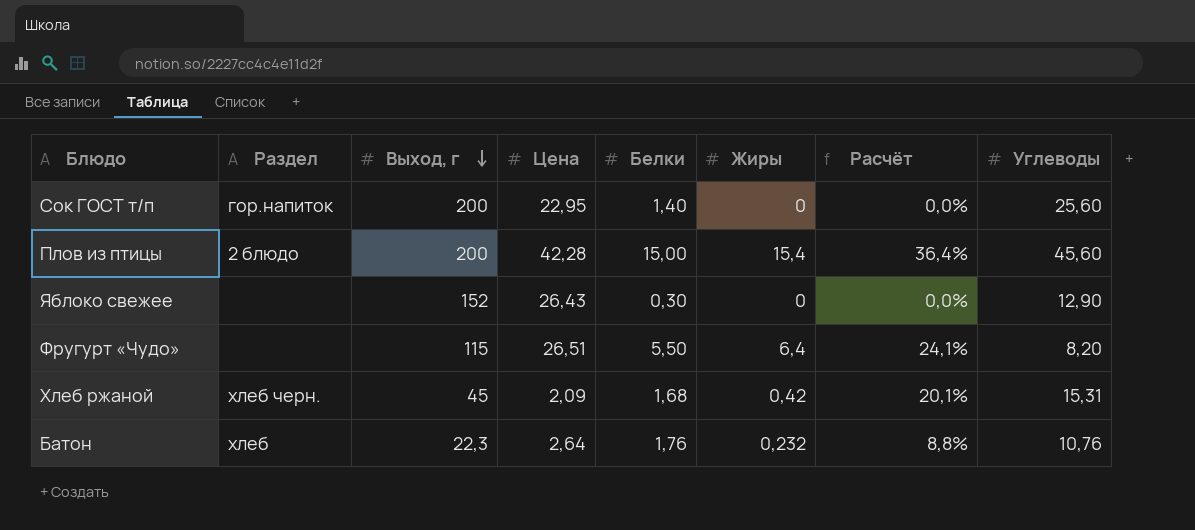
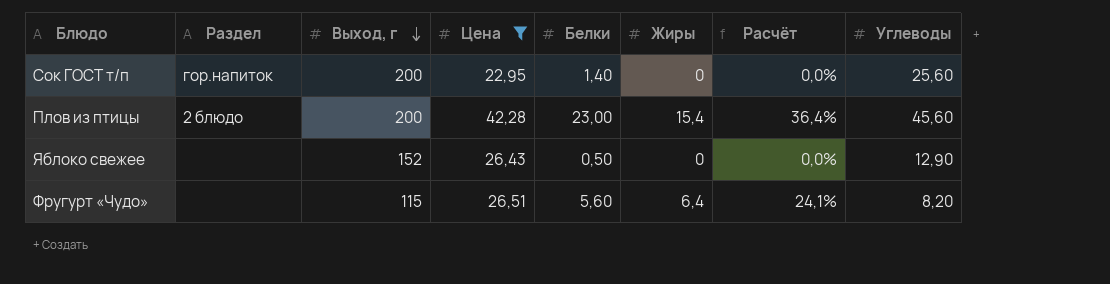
filter: none -> Цена >= 22,95
Плов из птицы | Белки: 15,00 -> 23,00
Яблоко свежее | Белки: 0,30 -> 0,50
Фругурт «Чудо» | Белки: 5,50 -> 5,60

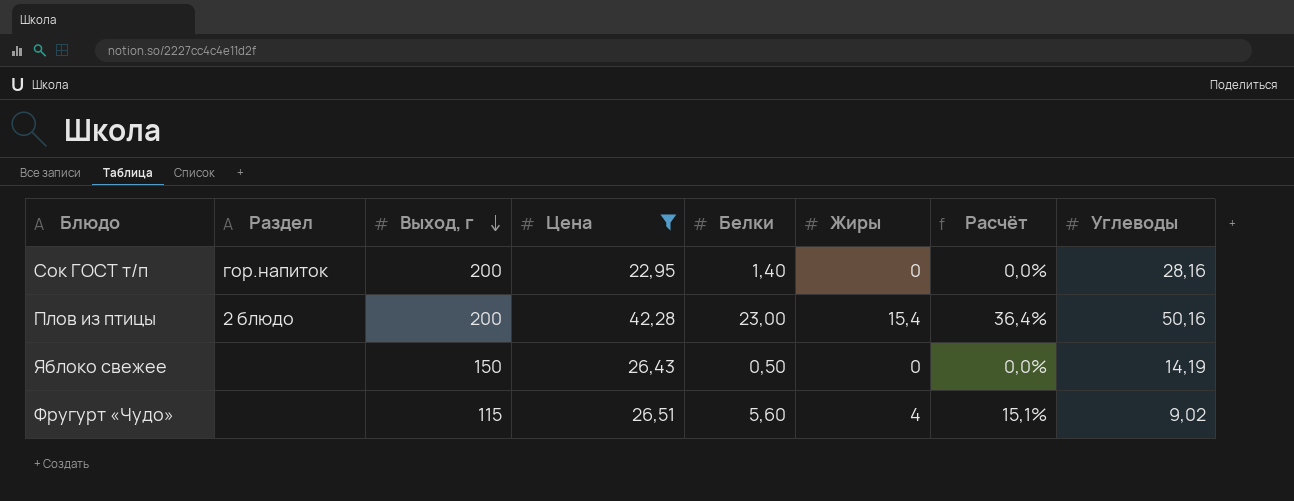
Сок ГОСТ т/п | Углеводы: 25,60 -> 28,16
Плов из птицы | Углеводы: 45,60 -> 50,16
Яблоко свежее | Выход, г: 152 -> 150
Яблоко свежее | Углеводы: 12,90 -> 14,19
Фругурт «Чудо» | Жиры: 6,4 -> 4
Фругурт «Чудо» | Расчёт: 24,1% -> 15,1%
Фругурт «Чудо» | Углеводы: 8,20 -> 9,02

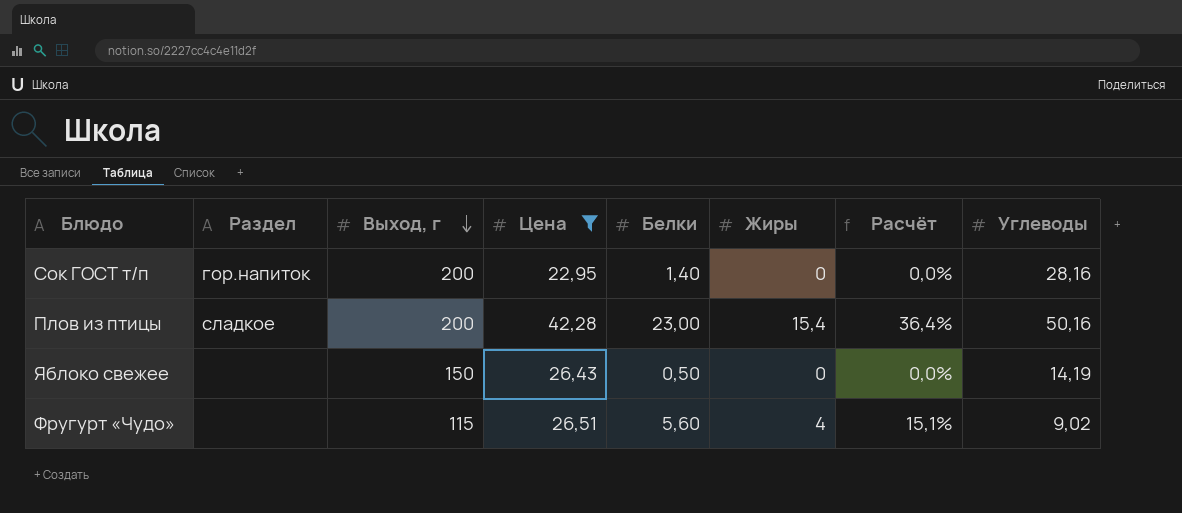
Плов из птицы | Раздел: 2 блюдо -> сладкое

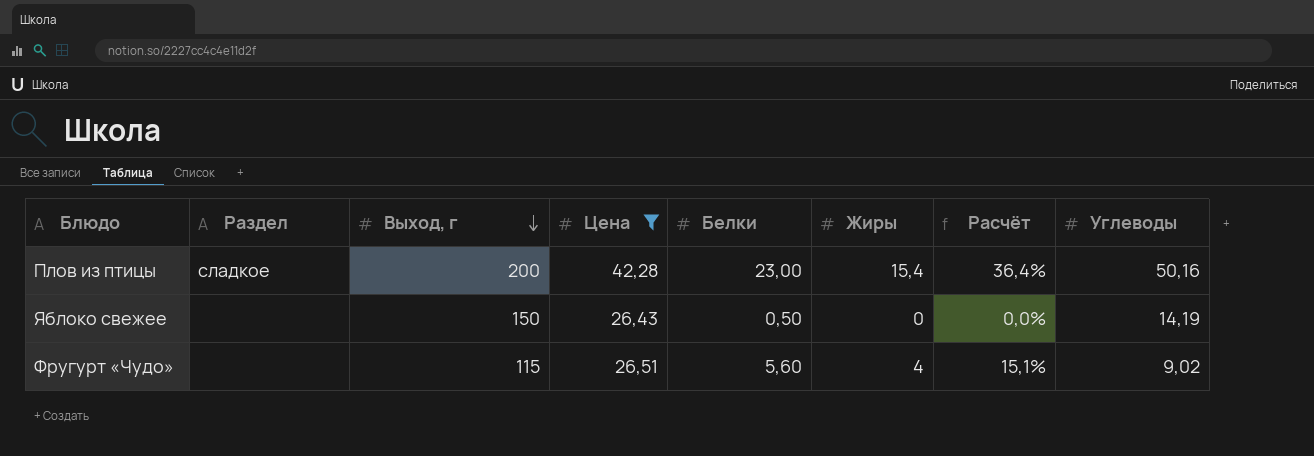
row Сок ГОСТ т/п: гор.напиток | 200 | 22,95 | 1,40 | 0 | 0,0% | 28,16 -> none

